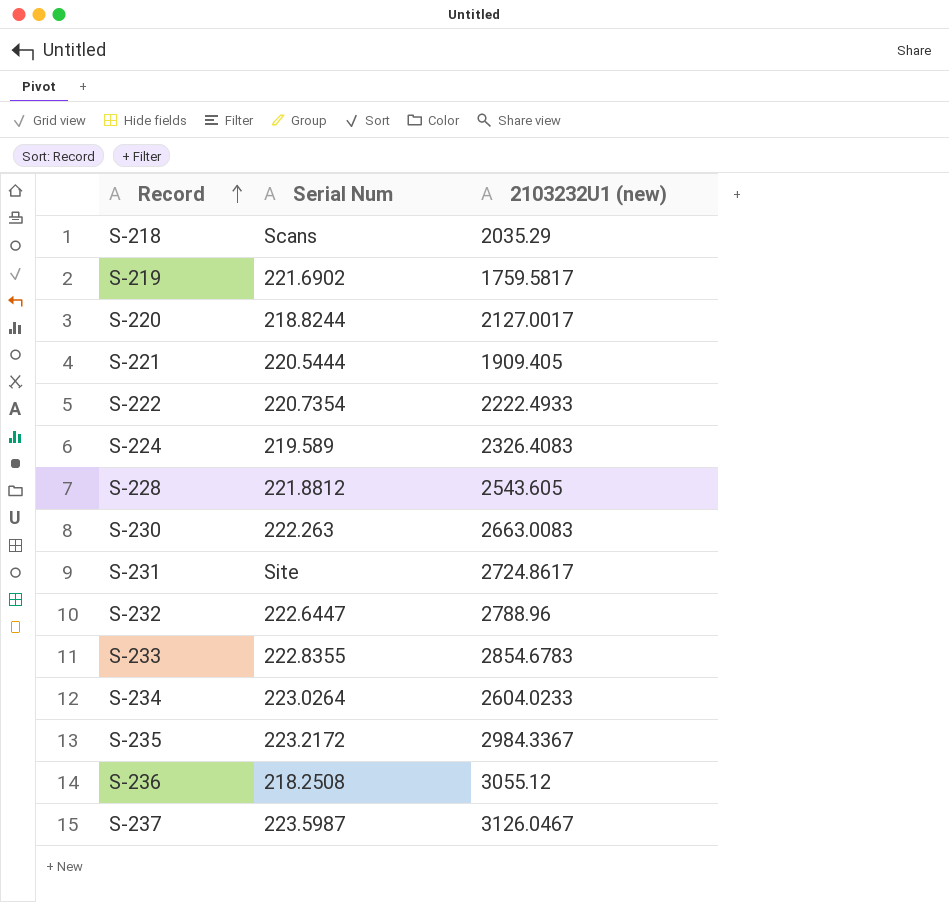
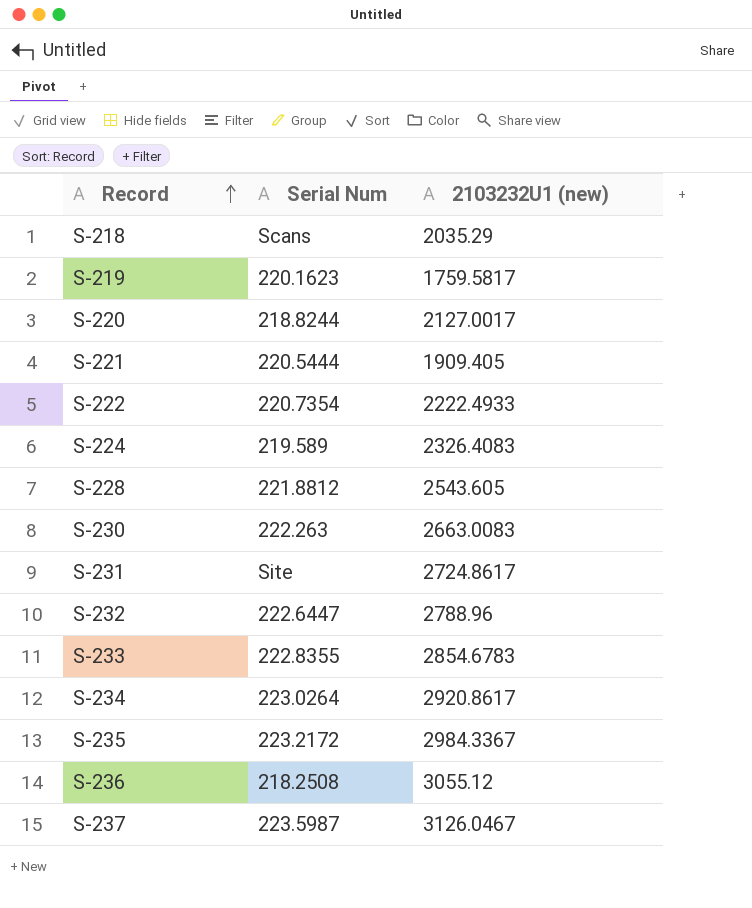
S-219 | Serial Num: 221.6902 -> 220.1623
S-234 | 2103232U1 (new): 2604.0233 -> 2920.8617

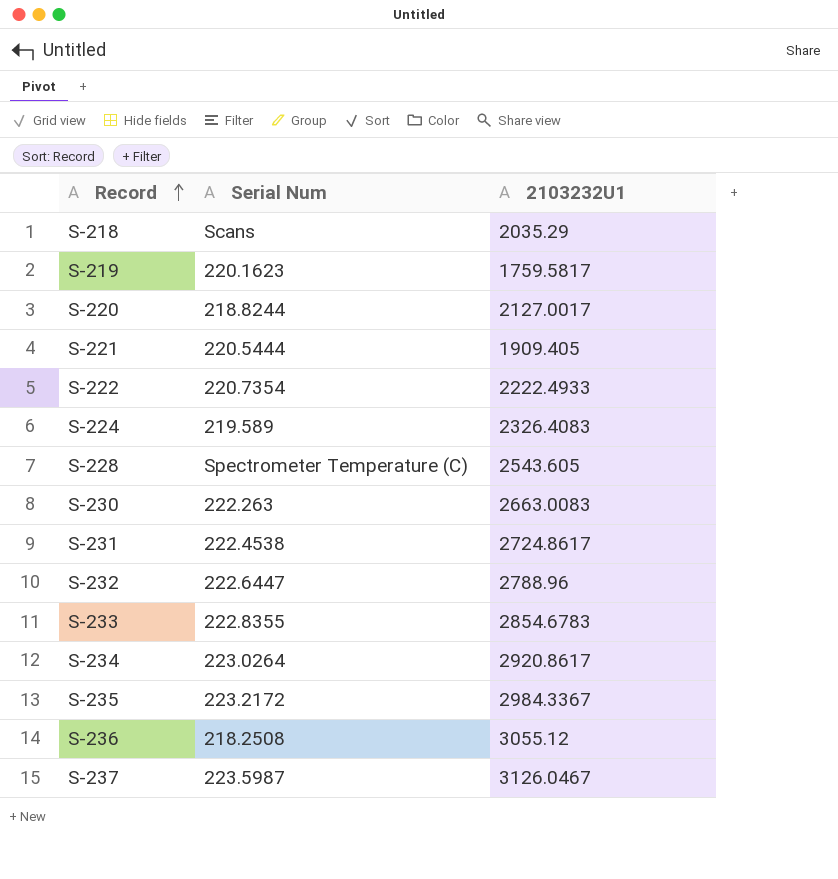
column name: 2103232U1 (new) -> 2103232U1
S-228 | Serial Num: 221.8812 -> Spectrometer Temperature (C)
S-231 | Serial Num: Site -> 222.4538

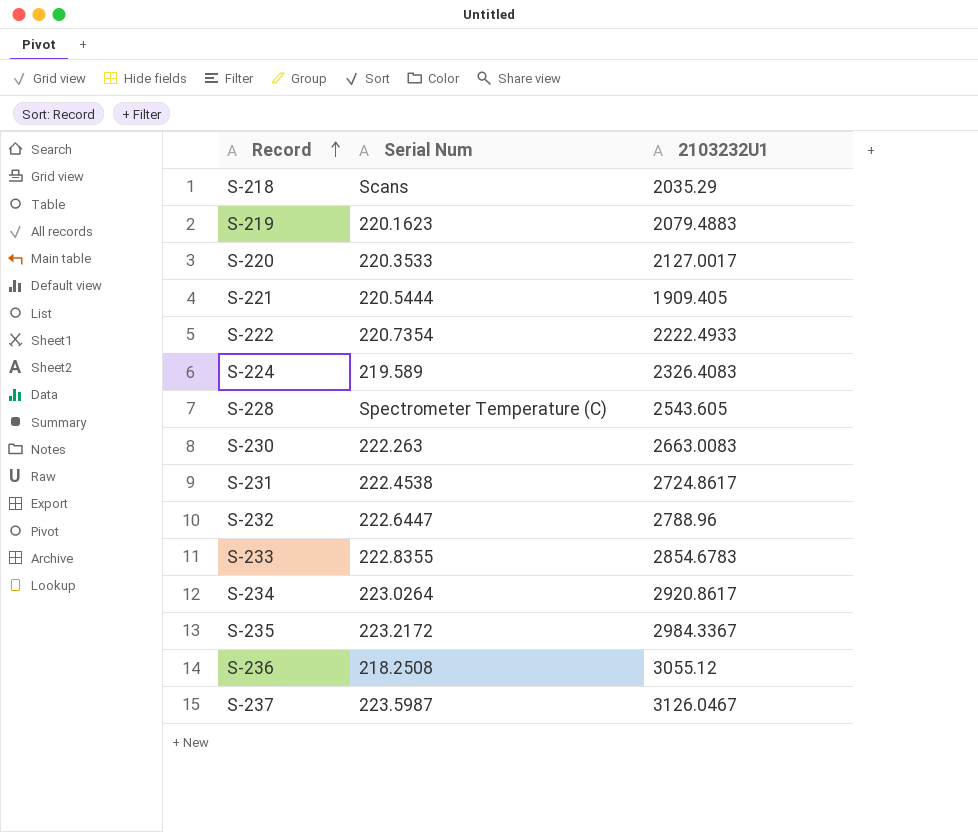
S-219 | 2103232U1: 1759.5817 -> 2079.4883
S-220 | Serial Num: 218.8244 -> 220.3533

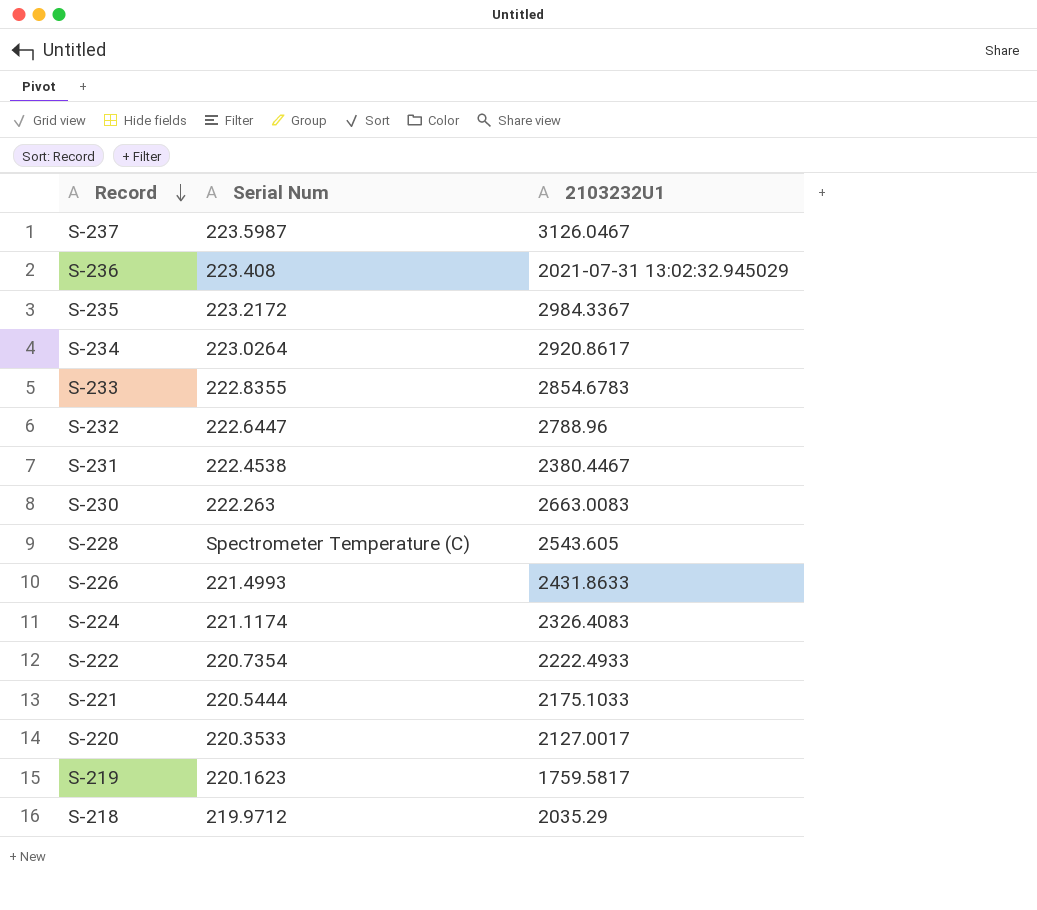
row order: Record ascending -> Record descending
S-236 | Serial Num: 218.2508 -> 223.408
S-236 | 2103232U1: 3055.12 -> 2021-07-31 13:02:32.945029
S-231 | 2103232U1: 2724.8617 -> 2380.4467
row S-226: none -> 221.4993 | 2431.8633
S-224 | Serial Num: 219.589 -> 221.1174
S-221 | 2103232U1: 1909.405 -> 2175.1033
S-219 | 2103232U1: 2079.4883 -> 1759.5817
S-218 | Serial Num: Scans -> 219.9712

